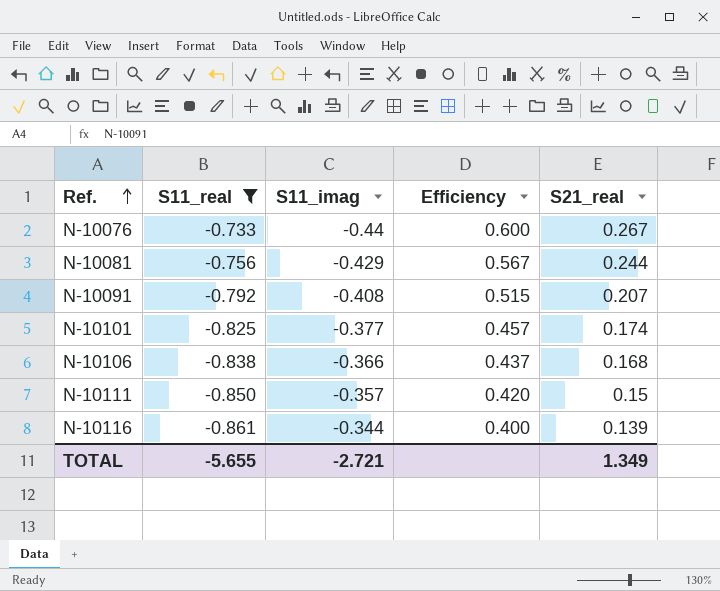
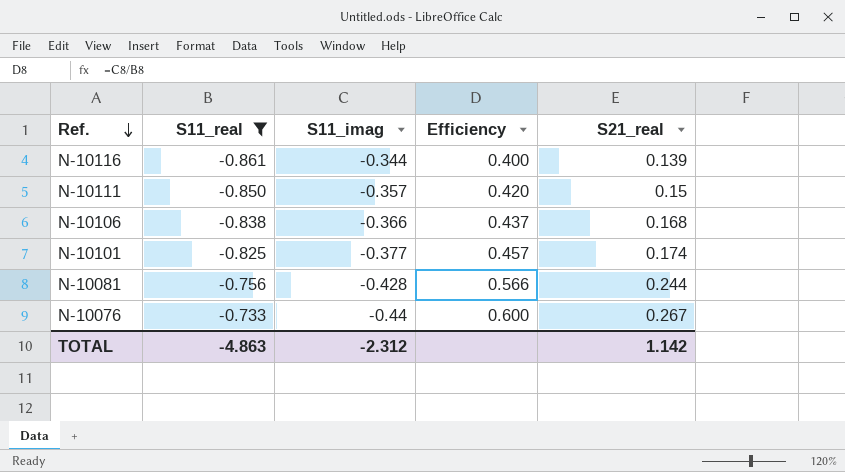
row order: Ref. ascending -> Ref. descending
row N-10091: -0.792 | -0.408 | 0.515 | 0.207 -> none
N-10081 | S11_imag: -0.429 -> -0.428
N-10081 | Efficiency: 0.567 -> 0.566
TOTAL | S11_real: -5.655 -> -4.863
TOTAL | S11_imag: -2.721 -> -2.312
TOTAL | S21_real: 1.349 -> 1.142

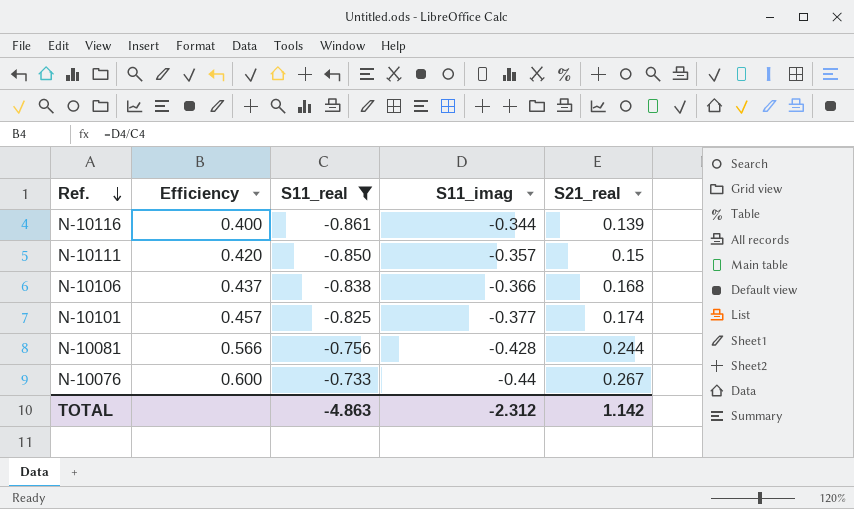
column Efficiency | position: 4 -> 2

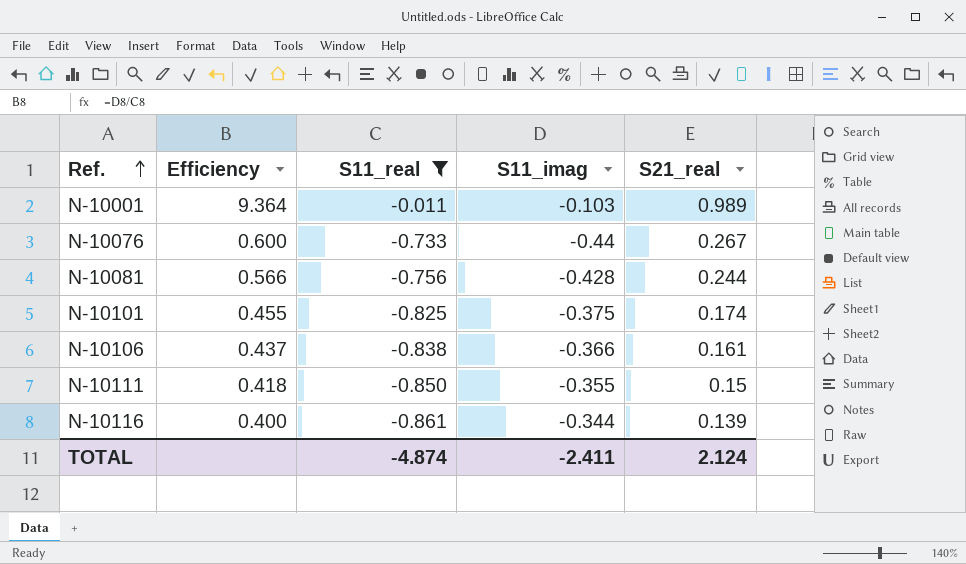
row order: Ref. descending -> Ref. ascending
row N-10001: none -> 9.364 | -0.011 | -0.103 | 0.989
N-10101 | Efficiency: 0.457 -> 0.455
N-10101 | S11_imag: -0.377 -> -0.375
N-10106 | S21_real: 0.168 -> 0.161
N-10111 | Efficiency: 0.420 -> 0.418
N-10111 | S11_imag: -0.357 -> -0.355
TOTAL | S11_real: -4.863 -> -4.874
TOTAL | S11_imag: -2.312 -> -2.411
TOTAL | S21_real: 1.142 -> 2.124

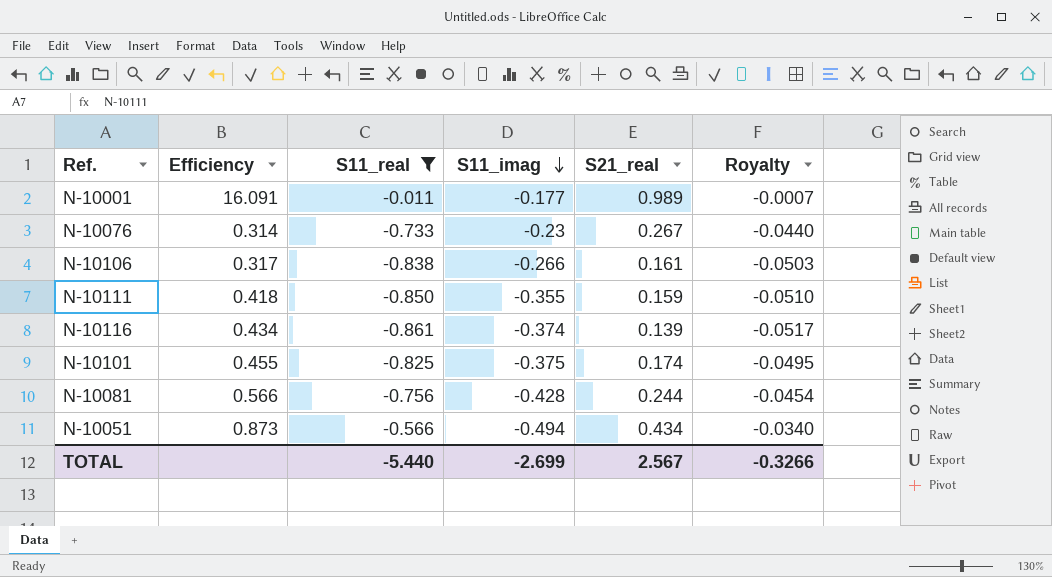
row order: Ref. ascending -> S11_imag descending
column Royalty | formula: none -> [S11_real] * 0.06
N-10001 | Efficiency: 9.364 -> 16.091
N-10001 | S11_imag: -0.103 -> -0.177
N-10076 | Efficiency: 0.600 -> 0.314
N-10076 | S11_imag: -0.44 -> -0.23
N-10106 | Efficiency: 0.437 -> 0.317
N-10106 | S11_imag: -0.366 -> -0.266
N-10111 | S21_real: 0.15 -> 0.159
N-10116 | Efficiency: 0.400 -> 0.434
N-10116 | S11_imag: -0.344 -> -0.374
row N-10051: none -> 0.873 | -0.566 | -0.494 | 0.434 | -0.0340
TOTAL | S11_real: -4.874 -> -5.440
TOTAL | S11_imag: -2.411 -> -2.699
TOTAL | S21_real: 2.124 -> 2.567

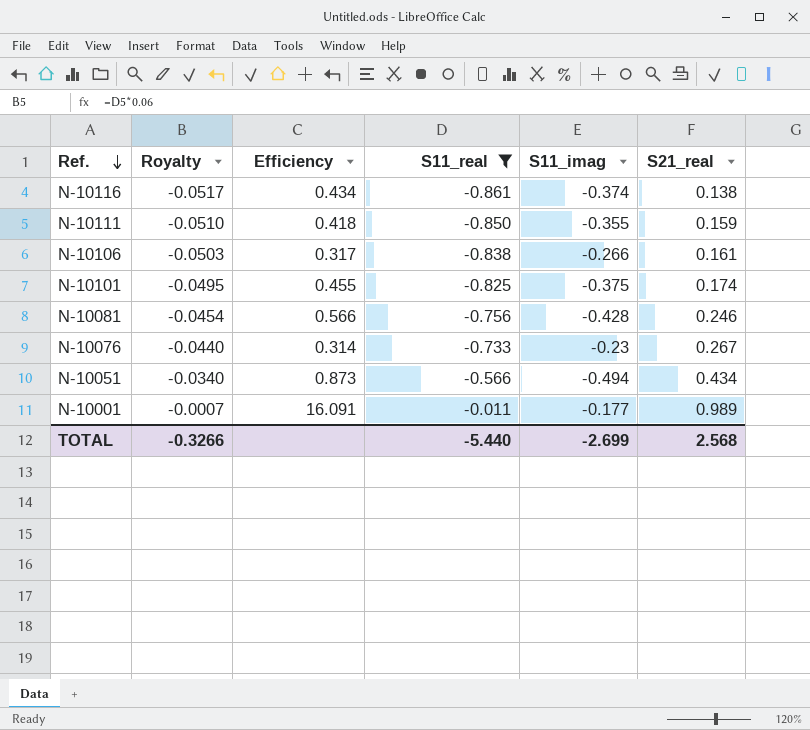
row order: S11_imag descending -> Ref. descending
column Royalty | position: 6 -> 2
N-10116 | S21_real: 0.139 -> 0.138
N-10081 | S21_real: 0.244 -> 0.246
TOTAL | S21_real: 2.567 -> 2.568

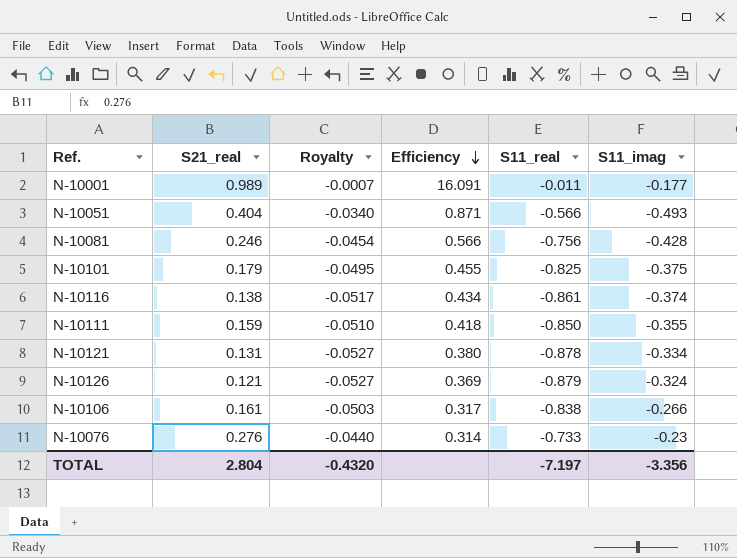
filter: S11_real >= -0.861 -> none
row order: Ref. descending -> Efficiency descending
column S21_real | position: 6 -> 2
N-10051 | S21_real: 0.434 -> 0.404
N-10051 | Efficiency: 0.873 -> 0.871
N-10051 | S11_imag: -0.494 -> -0.493
N-10101 | S21_real: 0.174 -> 0.179
N-10076 | S21_real: 0.267 -> 0.276
TOTAL | S21_real: 2.568 -> 2.804
TOTAL | Royalty: -0.3266 -> -0.4320
TOTAL | S11_real: -5.440 -> -7.197
TOTAL | S11_imag: -2.699 -> -3.356

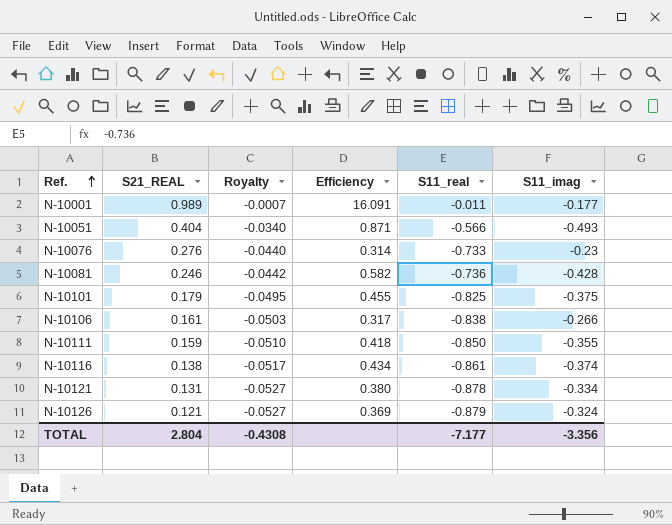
row order: Efficiency descending -> Ref. ascending
column name: S21_real -> S21_REAL
N-10081 | Royalty: -0.0454 -> -0.0442
N-10081 | Efficiency: 0.566 -> 0.582
N-10081 | S11_real: -0.756 -> -0.736
TOTAL | Royalty: -0.4320 -> -0.4308
TOTAL | S11_real: -7.197 -> -7.177

